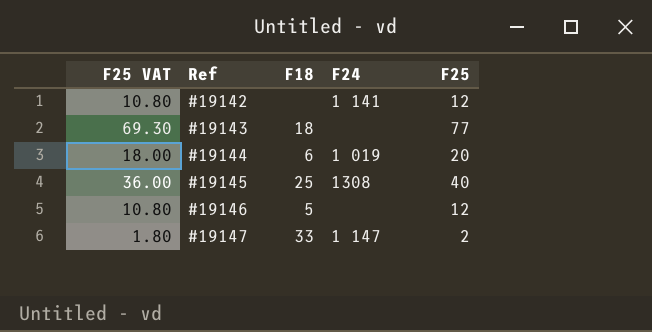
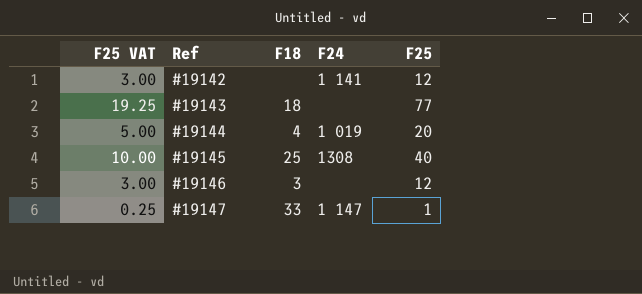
column F25 VAT | formula: [F25] * 0.9 -> [F25] * 0.25
#19144 | F18: 6 -> 4
#19146 | F18: 5 -> 3
#19147 | F25: 2 -> 1

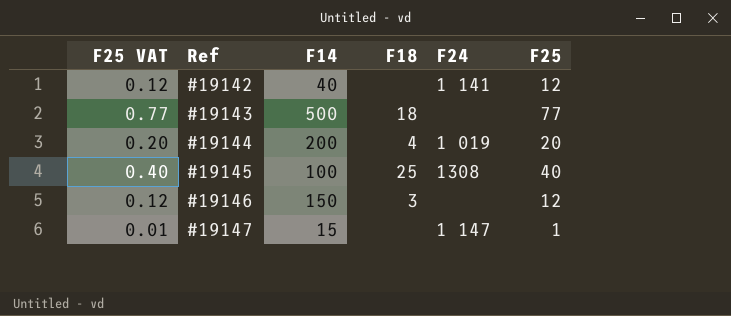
column F25 VAT | formula: [F25] * 0.25 -> [F25] * 0.01
column F14 | position: none -> 3
#19147 | F18: 33 -> none

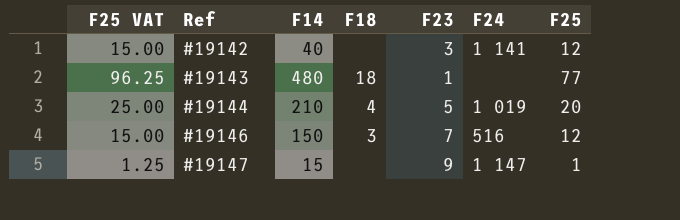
column F25 VAT | formula: [F25] * 0.01 -> [F25] * 1.25
column F23 | position: none -> 5
row #19145: 0.40 | 100 | 25 | 1308 | 40 -> none
#19143 | F14: 500 -> 480
#19144 | F14: 200 -> 210
#19146 | F24: none -> 516

